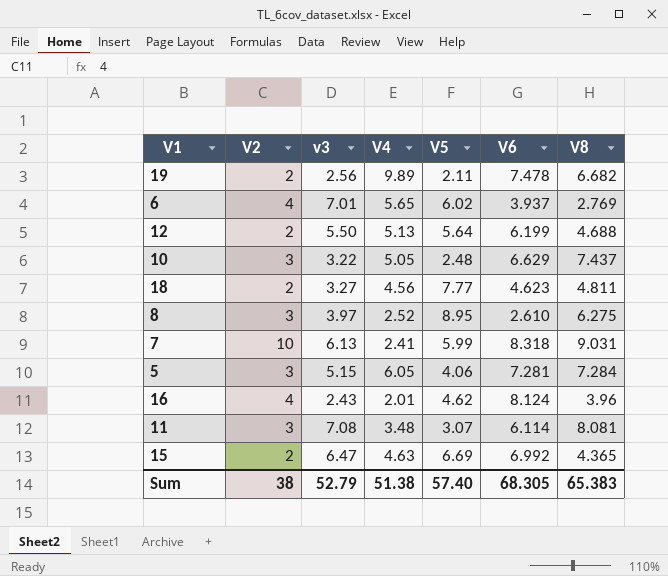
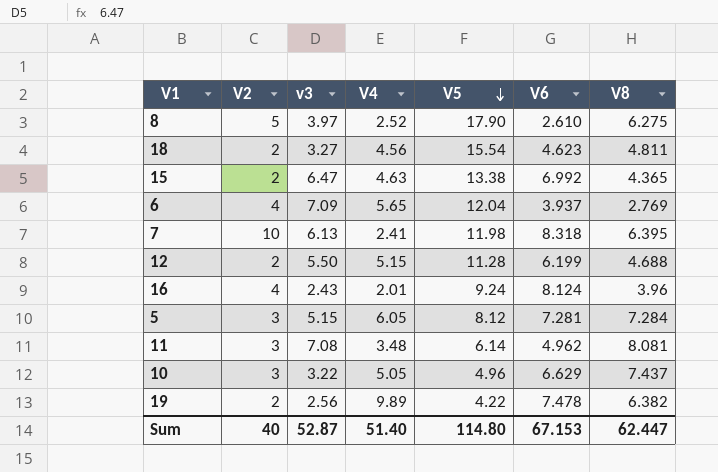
row order: none -> V5 descending
8 | V2: 3 -> 5
8 | V5: 8.95 -> 17.90
18 | V5: 7.77 -> 15.54
15 | V5: 6.69 -> 13.38
6 | v3: 7.01 -> 7.09
6 | V5: 6.02 -> 12.04
7 | V5: 5.99 -> 11.98
7 | V8: 9.031 -> 6.395
12 | V4: 5.13 -> 5.15
12 | V5: 5.64 -> 11.28
16 | V5: 4.62 -> 9.24
5 | V5: 4.06 -> 8.12
11 | V5: 3.07 -> 6.14
11 | V6: 6.114 -> 4.962
10 | V5: 2.48 -> 4.96
19 | V5: 2.11 -> 4.22
19 | V8: 6.682 -> 6.382
Sum | V2: 38 -> 40
Sum | v3: 52.79 -> 52.87
Sum | V4: 51.38 -> 51.40
Sum | V5: 57.40 -> 114.80
Sum | V6: 68.305 -> 67.153
Sum | V8: 65.383 -> 62.447

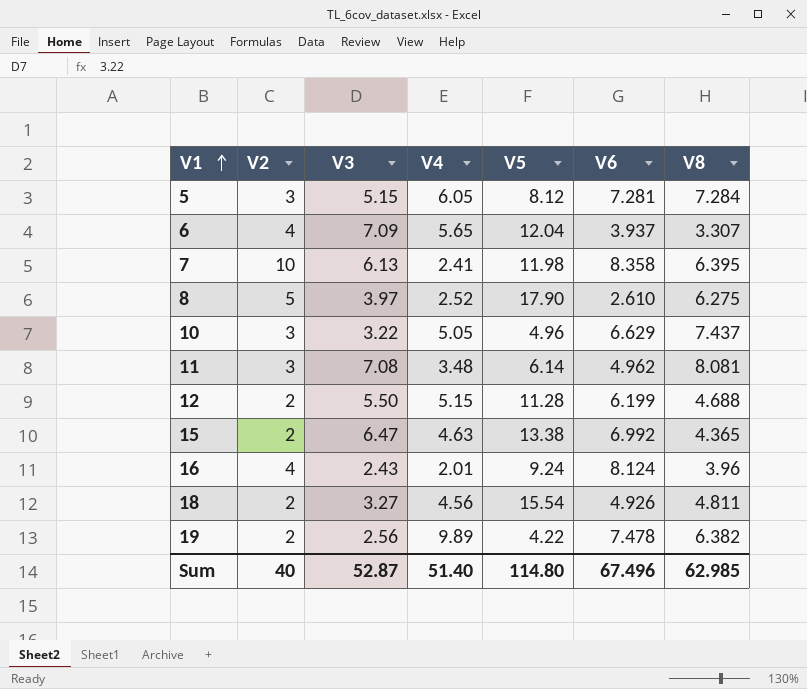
row order: V5 descending -> V1 ascending
column name: v3 -> V3
6 | V8: 2.769 -> 3.307
7 | V6: 8.318 -> 8.358
18 | V6: 4.623 -> 4.926
Sum | V6: 67.153 -> 67.496
Sum | V8: 62.447 -> 62.985

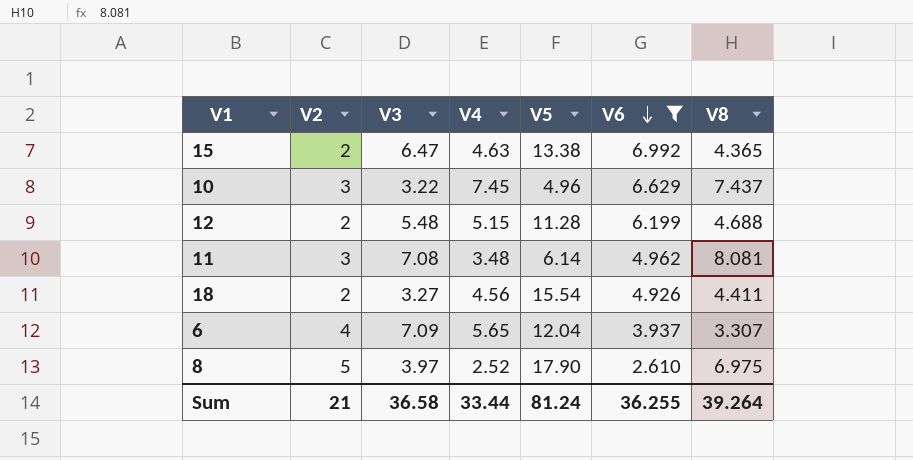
filter: none -> V6 <= 6.992
row order: V1 ascending -> V6 descending
10 | V4: 5.05 -> 7.45
12 | V3: 5.50 -> 5.48
18 | V8: 4.811 -> 4.411
8 | V8: 6.275 -> 6.975
Sum | V2: 40 -> 21
Sum | V3: 52.87 -> 36.58
Sum | V4: 51.40 -> 33.44
Sum | V5: 114.80 -> 81.24
Sum | V6: 67.496 -> 36.255
Sum | V8: 62.985 -> 39.264

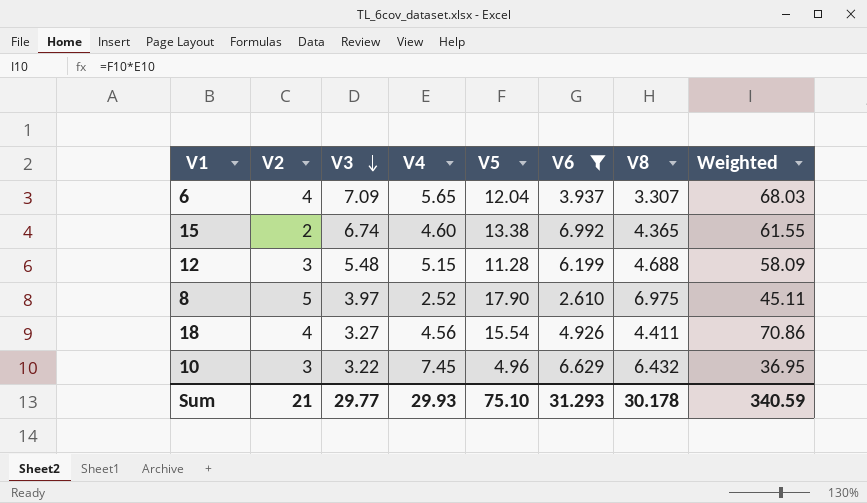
row order: V6 descending -> V3 descending
column Weighted | formula: none -> [V4] * [V5]
row 11: 3 | 7.08 | 3.48 | 6.14 | 4.962 | 8.081 -> none
15 | V3: 6.47 -> 6.74
15 | V4: 4.63 -> 4.60
12 | V2: 2 -> 3
18 | V2: 2 -> 4
10 | V8: 7.437 -> 6.432
Sum | V3: 36.58 -> 29.77
Sum | V4: 33.44 -> 29.93
Sum | V5: 81.24 -> 75.10
Sum | V6: 36.255 -> 31.293
Sum | V8: 39.264 -> 30.178

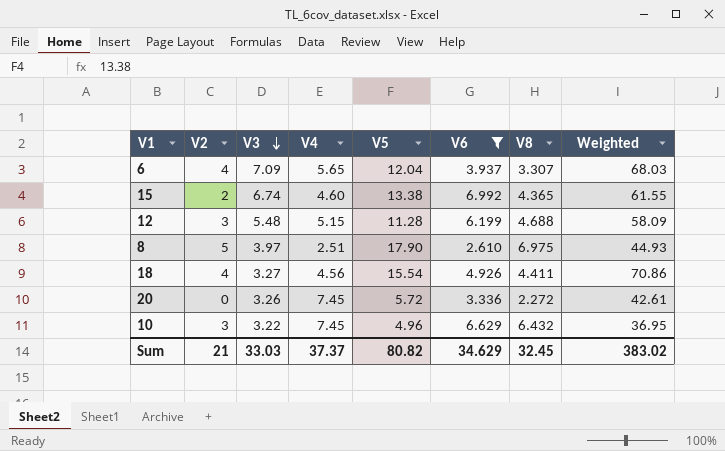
8 | V4: 2.52 -> 2.51
8 | Weighted: 45.11 -> 44.93
row 20: none -> 0 | 3.26 | 7.45 | 5.72 | 3.336 | 2.272 | 42.61
Sum | V3: 29.77 -> 33.03
Sum | V4: 29.93 -> 37.37
Sum | V5: 75.10 -> 80.82
Sum | V6: 31.293 -> 34.629
Sum | V8: 30.178 -> 32.45
Sum | Weighted: 340.59 -> 383.02

